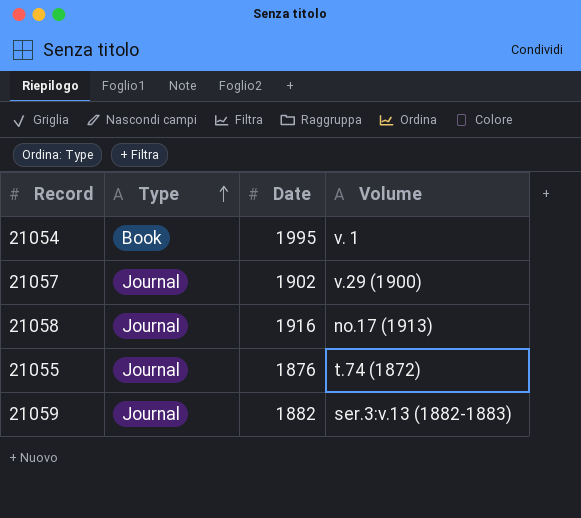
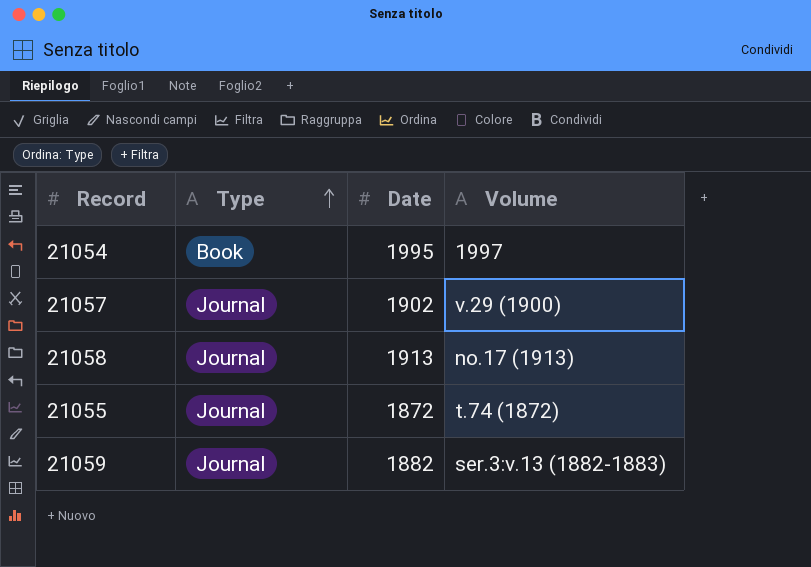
21054 | Volume: v. 1 -> 1997
21058 | Date: 1916 -> 1913
21055 | Date: 1876 -> 1872

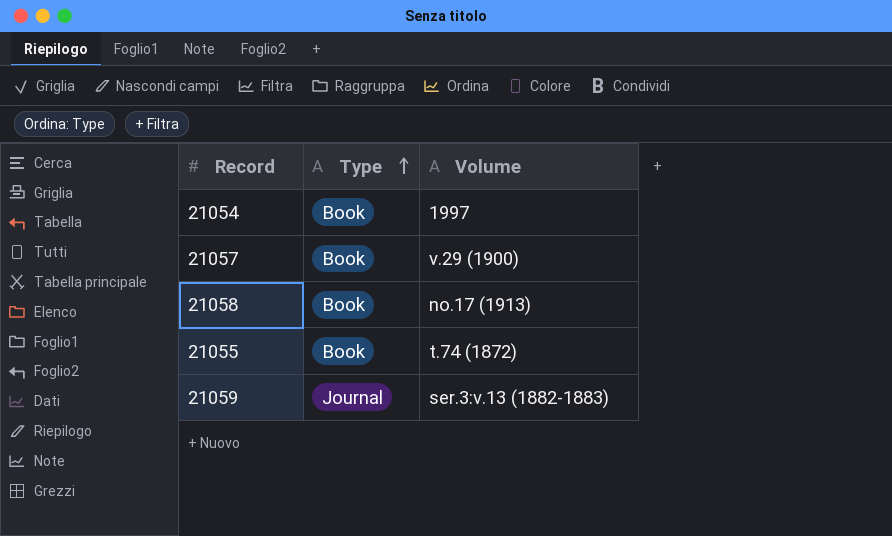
column Date | position: 3 -> none
21057 | Type: Journal -> Book
21058 | Type: Journal -> Book
21055 | Type: Journal -> Book

